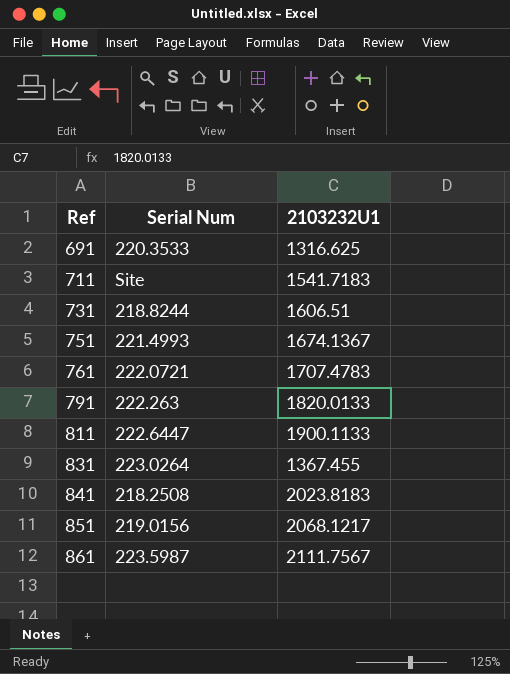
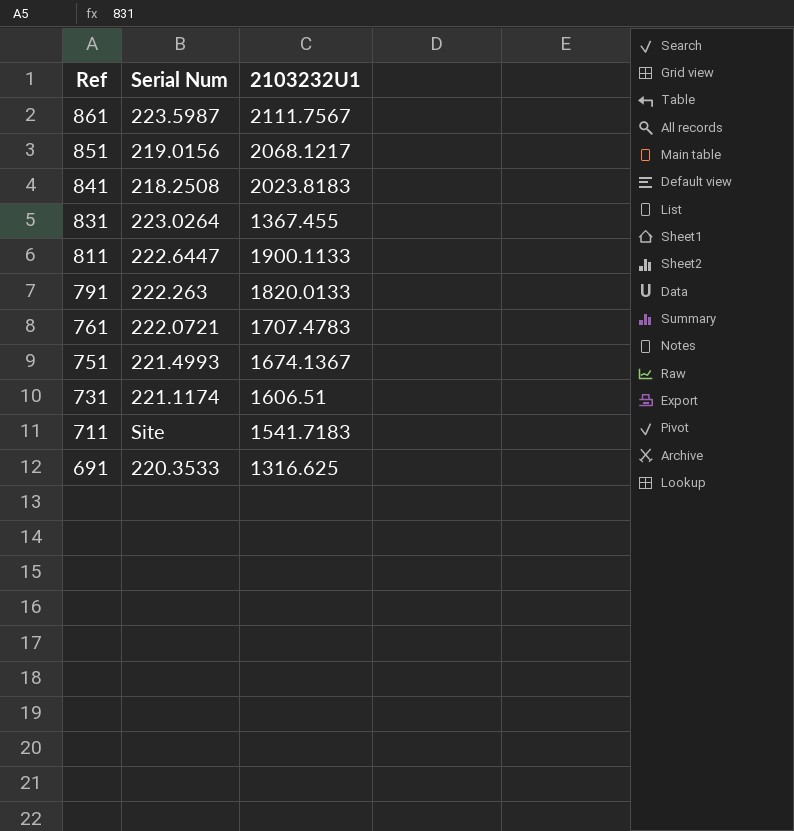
row order: Ref ascending -> Ref descending
731 | Serial Num: 218.8244 -> 221.1174

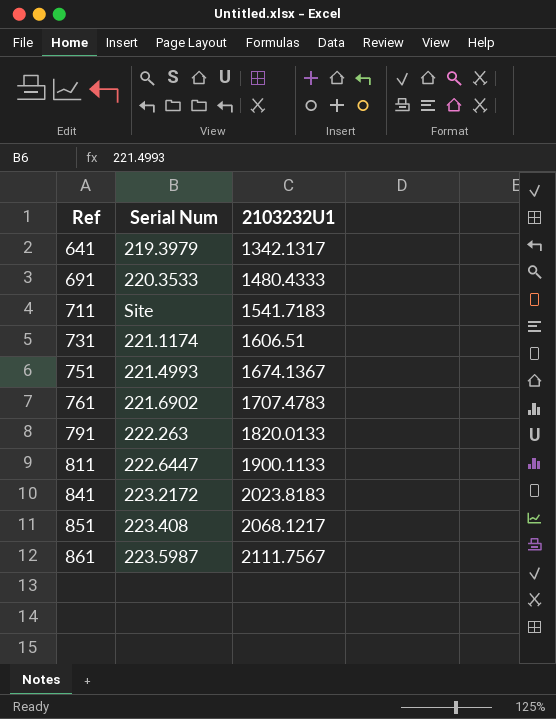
row order: Ref descending -> Ref ascending
row 831: 223.0264 | 1367.455 -> none
row 641: none -> 219.3979 | 1342.1317
691 | 2103232U1: 1316.625 -> 1480.4333
761 | Serial Num: 222.0721 -> 221.6902
841 | Serial Num: 218.2508 -> 223.2172
851 | Serial Num: 219.0156 -> 223.408

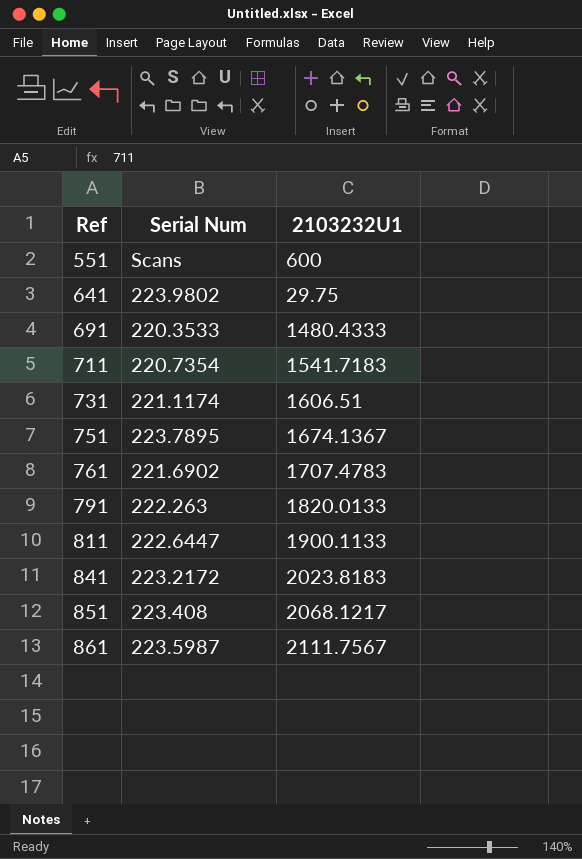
row 551: none -> Scans | 600
641 | Serial Num: 219.3979 -> 223.9802
641 | 2103232U1: 1342.1317 -> 29.75
711 | Serial Num: Site -> 220.7354
751 | Serial Num: 221.4993 -> 223.7895

